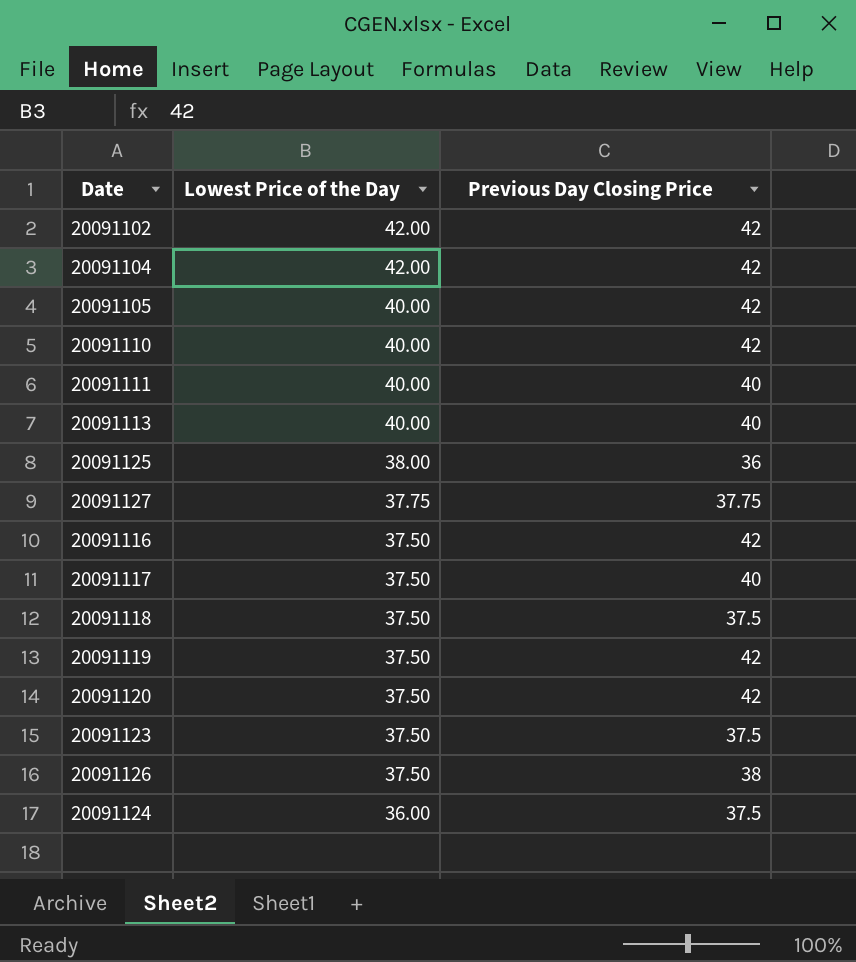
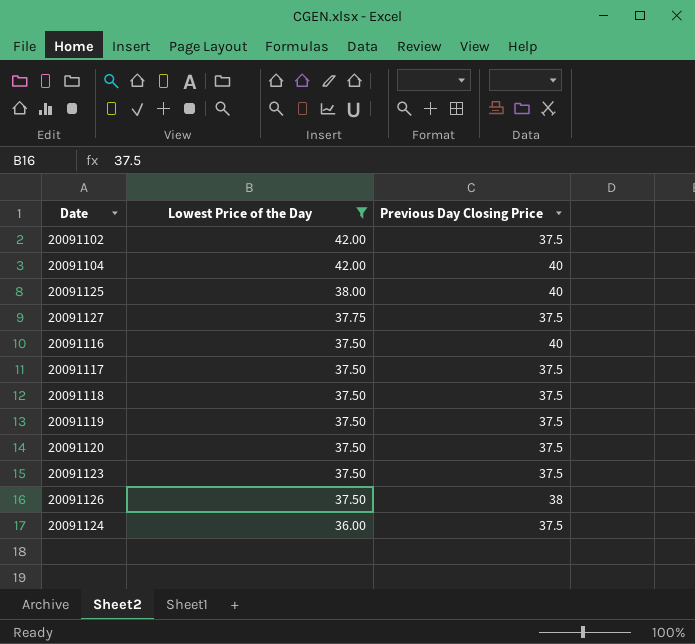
filter: none -> Lowest Price of the Day != 40.00
20091102 | Previous Day Closing Price: 42 -> 37.5
20091104 | Previous Day Closing Price: 42 -> 40
20091125 | Previous Day Closing Price: 36 -> 40
20091127 | Previous Day Closing Price: 37.75 -> 37.5
20091116 | Previous Day Closing Price: 42 -> 40
20091117 | Previous Day Closing Price: 40 -> 37.5
20091119 | Previous Day Closing Price: 42 -> 37.5
20091120 | Previous Day Closing Price: 42 -> 37.5

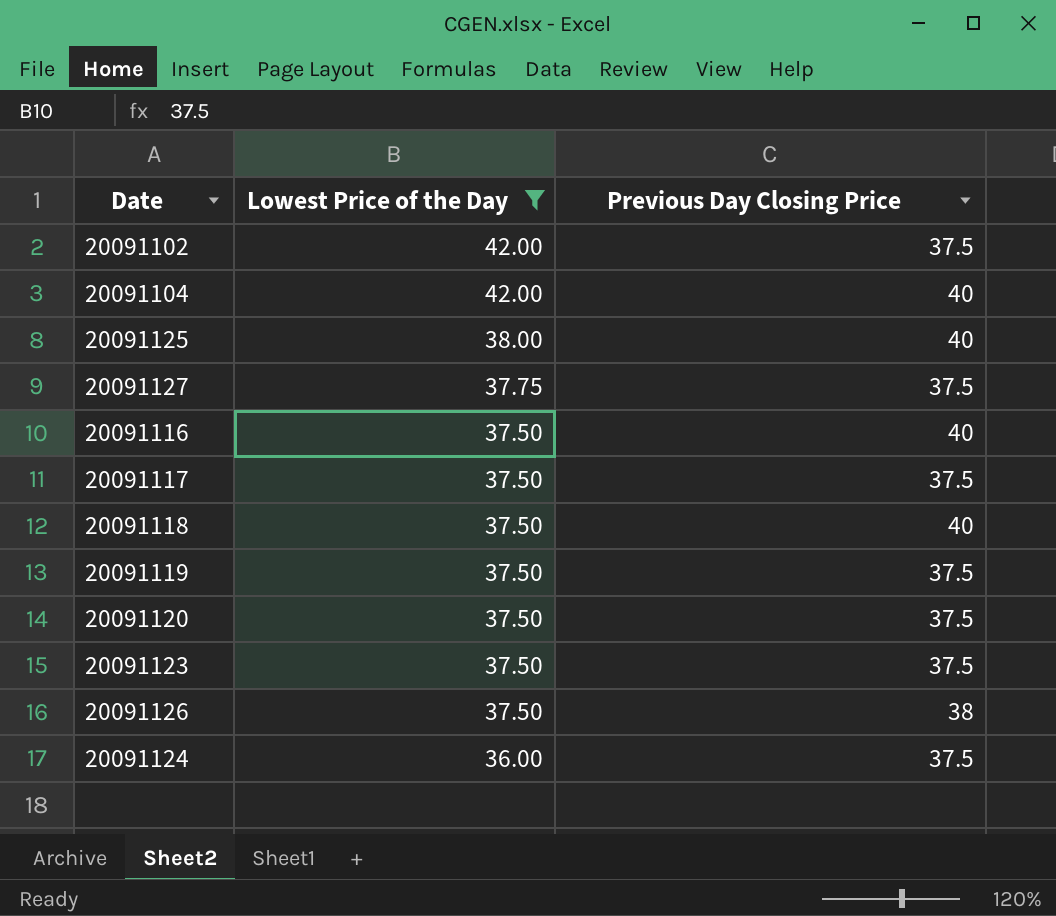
20091118 | Previous Day Closing Price: 37.5 -> 40

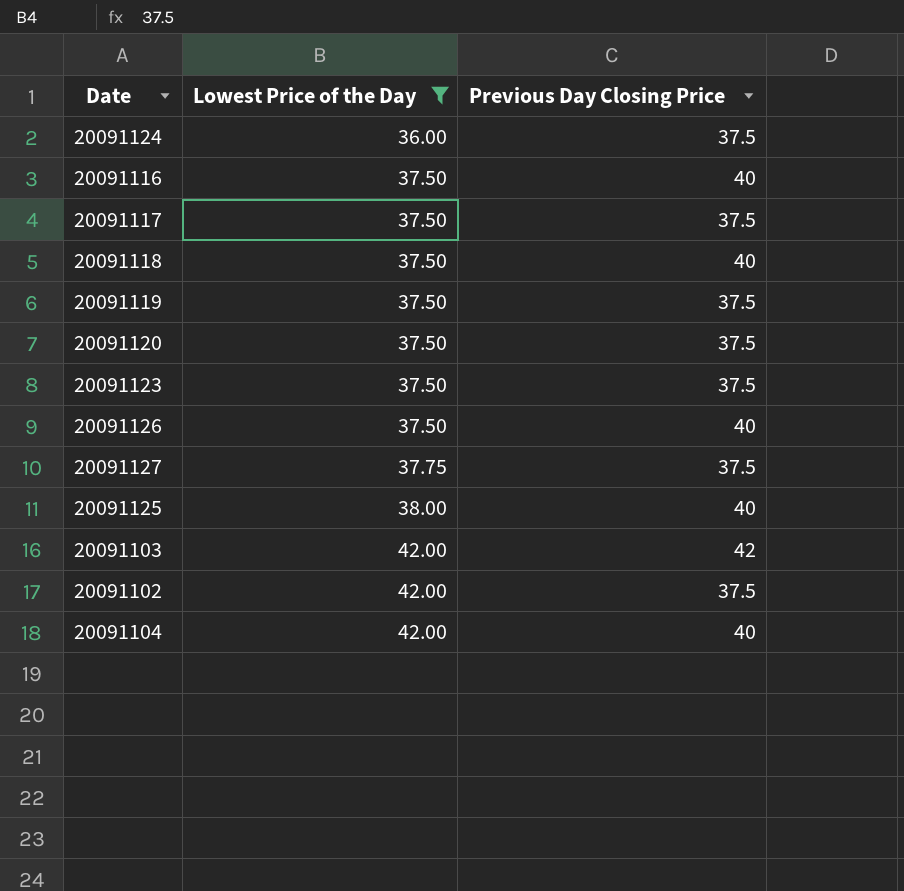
row order: Lowest Price of the Day descending -> Lowest Price of the Day ascending
20091126 | Previous Day Closing Price: 38 -> 40
row 20091103: none -> 42.00 | 42

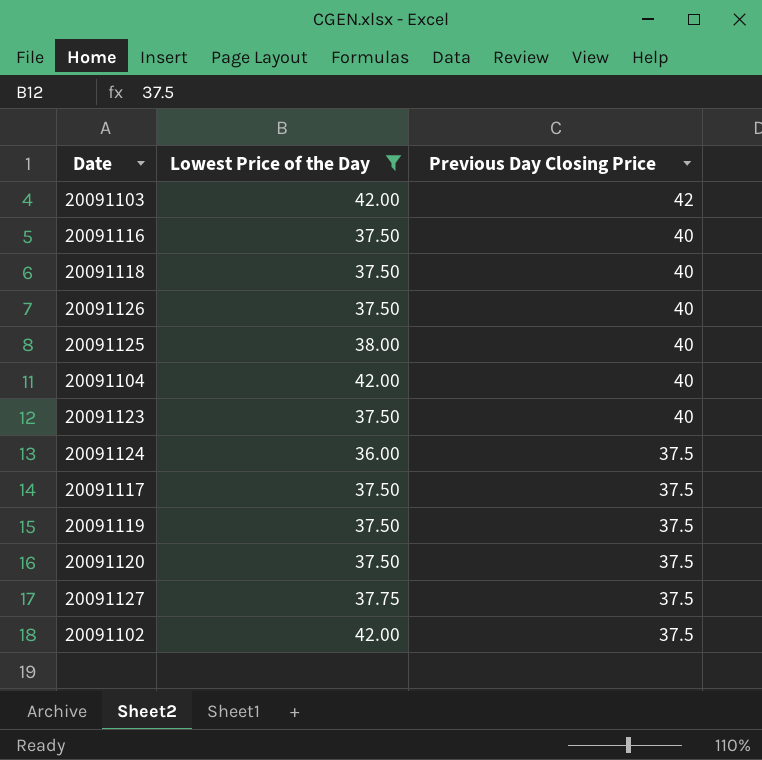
row order: Lowest Price of the Day ascending -> Previous Day Closing Price descending
20091123 | Previous Day Closing Price: 37.5 -> 40

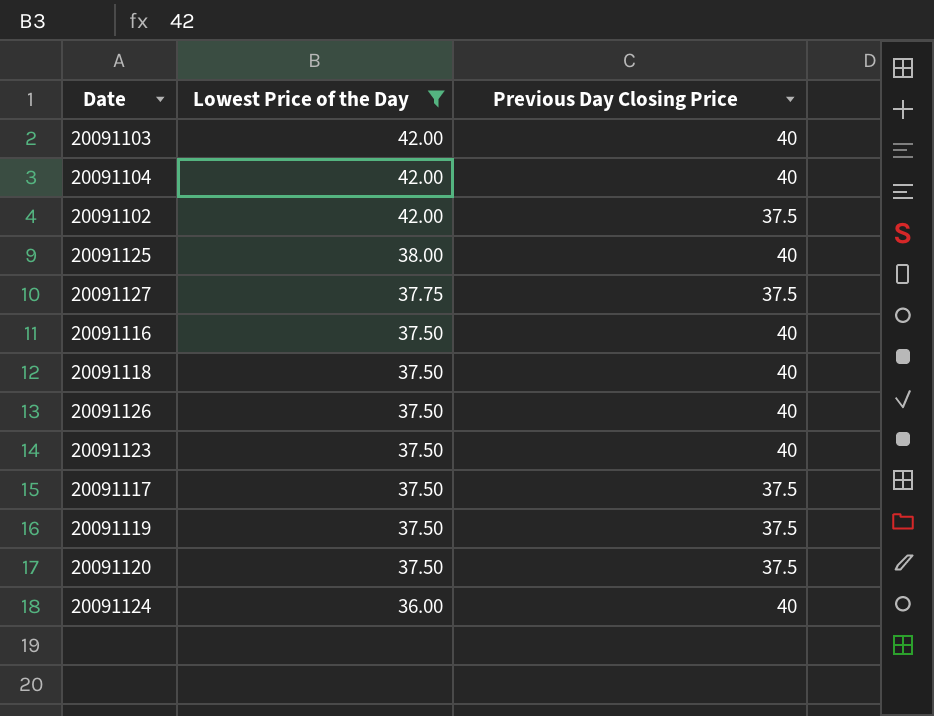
row order: Previous Day Closing Price descending -> Lowest Price of the Day descending
20091103 | Previous Day Closing Price: 42 -> 40
20091124 | Previous Day Closing Price: 37.5 -> 40

